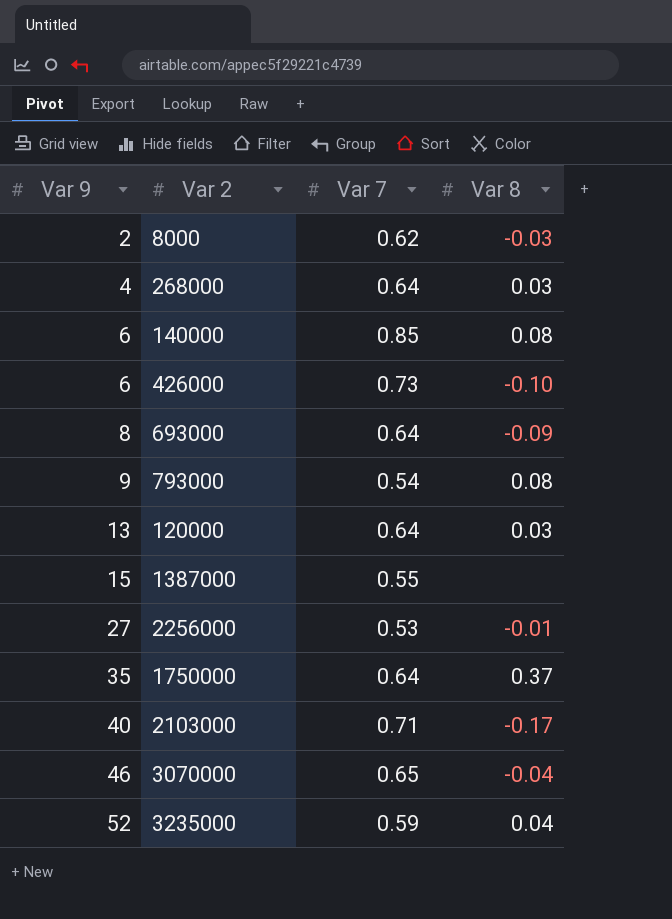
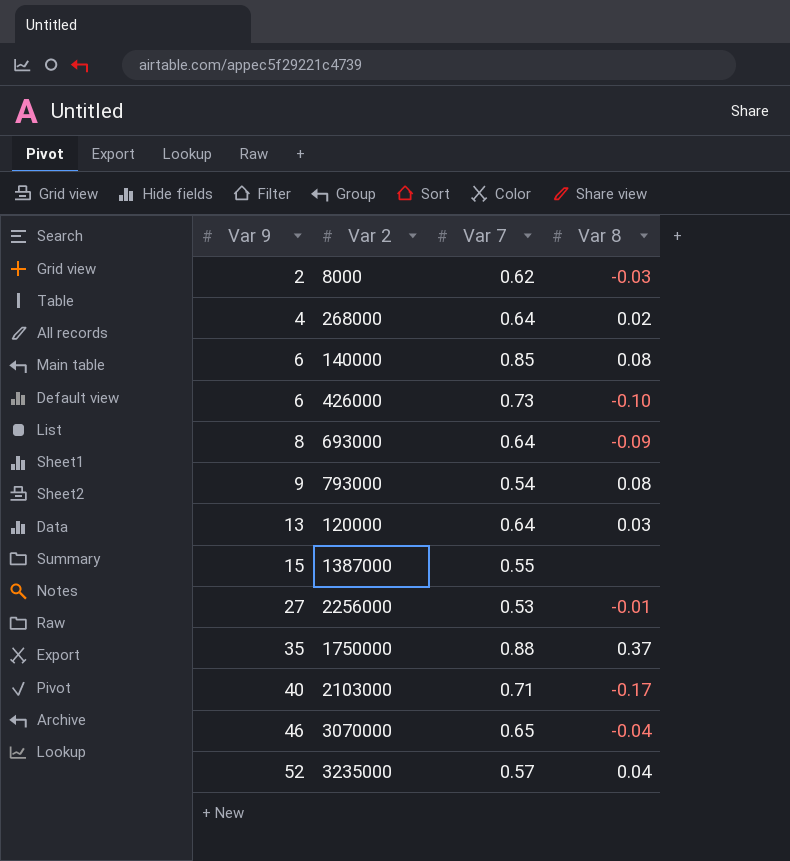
268000 | Var 8: 0.03 -> 0.02
1750000 | Var 7: 0.64 -> 0.88
3235000 | Var 7: 0.59 -> 0.57

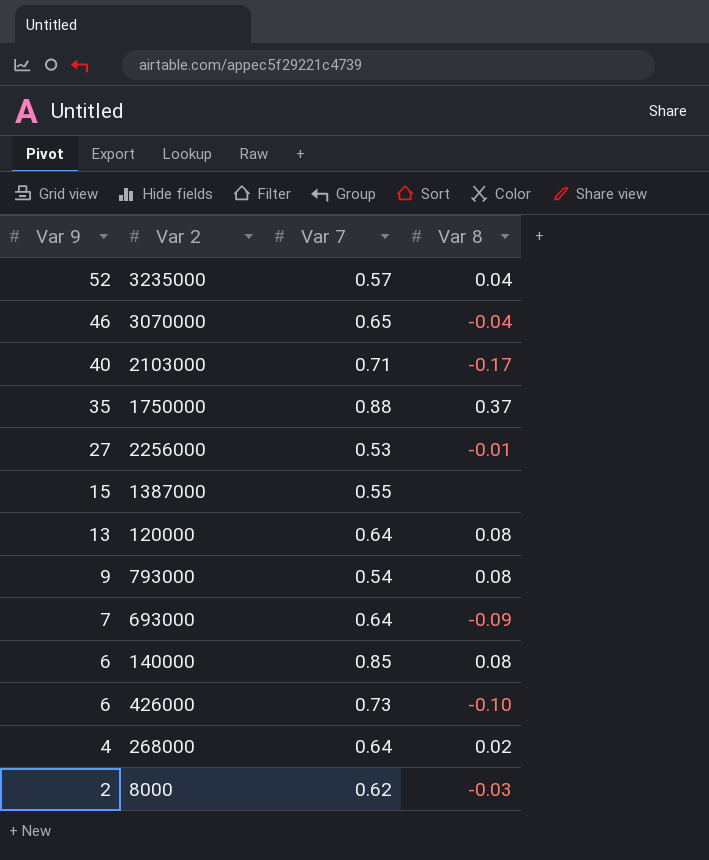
row order: Var 9 ascending -> Var 9 descending
120000 | Var 8: 0.03 -> 0.08
693000 | Var 9: 8 -> 7

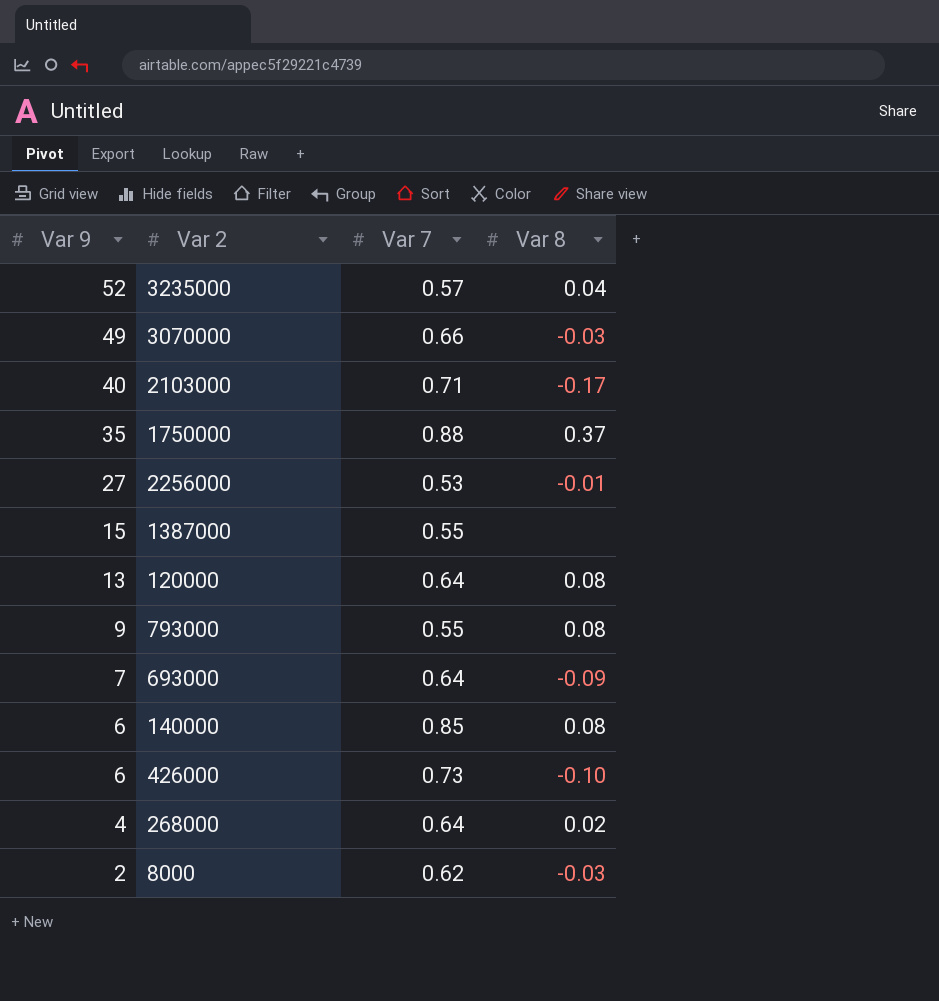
3070000 | Var 9: 46 -> 49
3070000 | Var 7: 0.65 -> 0.66
3070000 | Var 8: -0.04 -> -0.03
793000 | Var 7: 0.54 -> 0.55

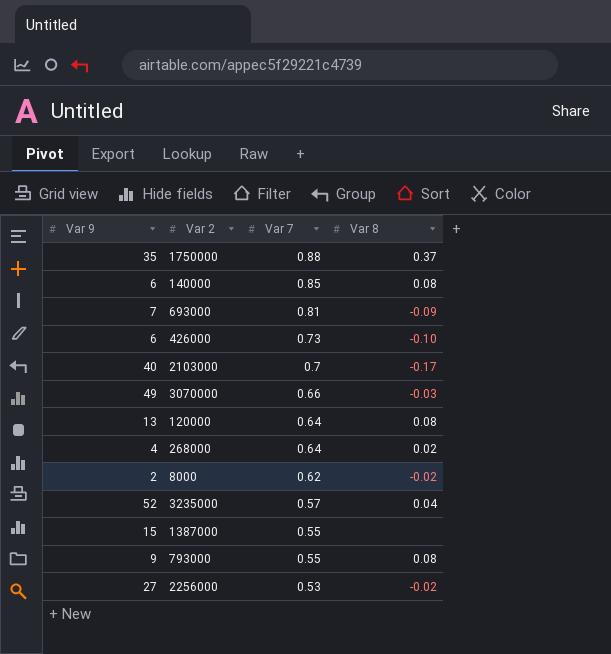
row order: Var 9 descending -> Var 7 descending
693000 | Var 7: 0.64 -> 0.81
2103000 | Var 7: 0.71 -> 0.7
8000 | Var 8: -0.03 -> -0.02
2256000 | Var 8: -0.01 -> -0.02

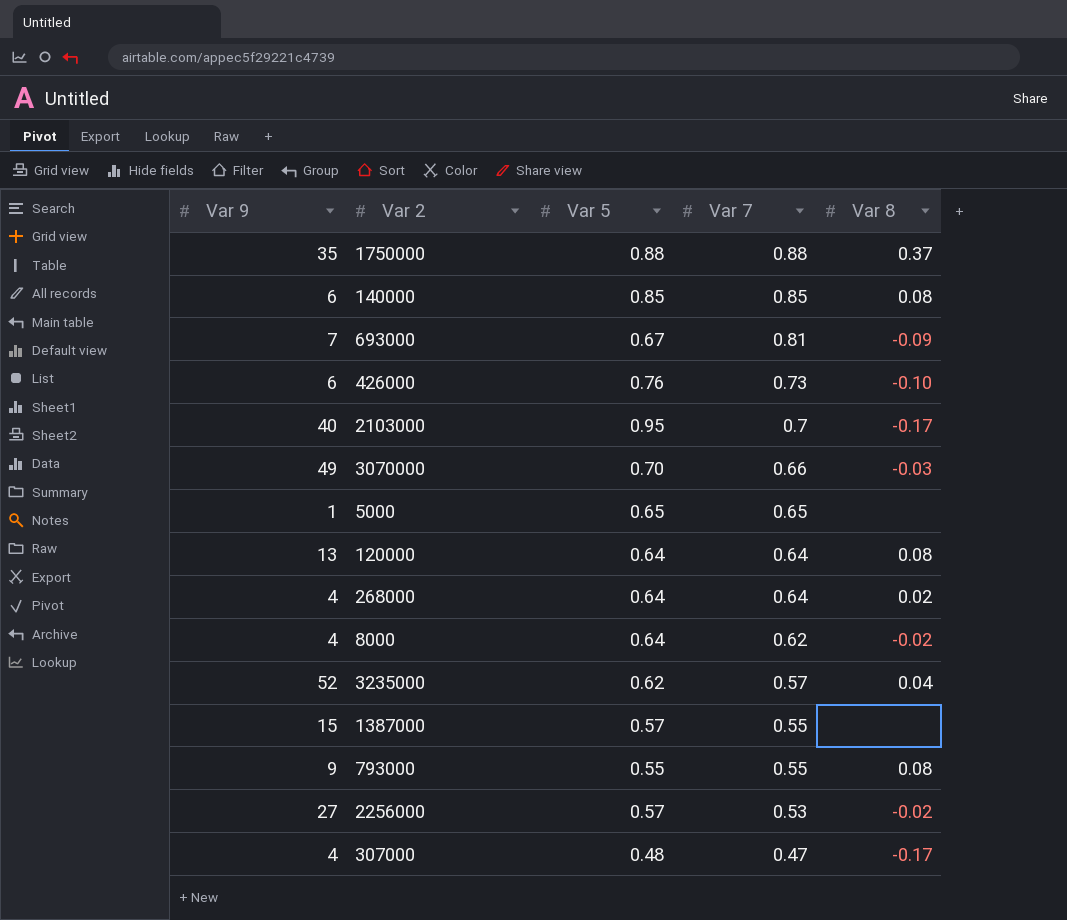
column Var 5 | position: none -> 3
row 5000: none -> 1 | 0.65 | 0.65 | none
8000 | Var 9: 2 -> 4
row 307000: none -> 4 | 0.48 | 0.47 | -0.17

